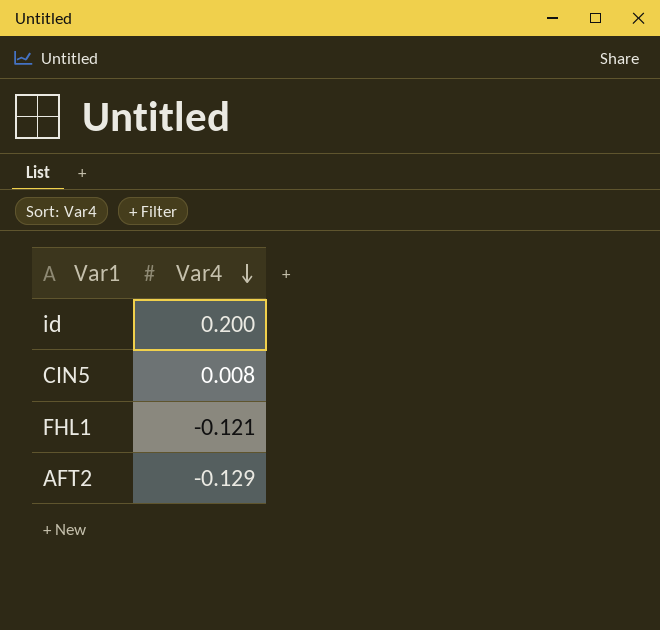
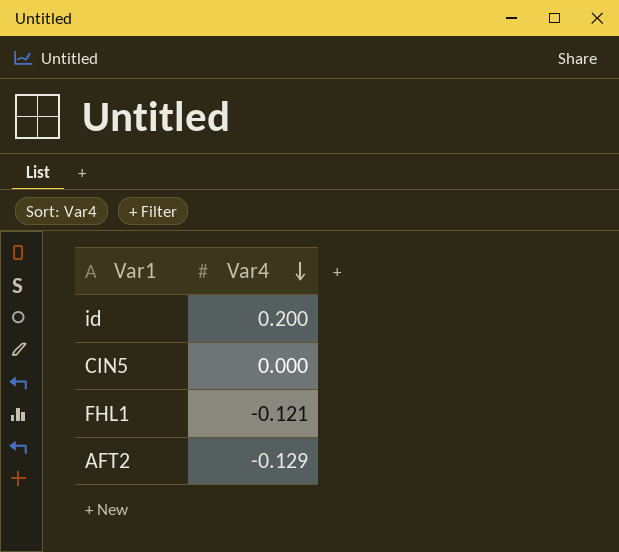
CIN5 | Var4: 0.008 -> 0.000

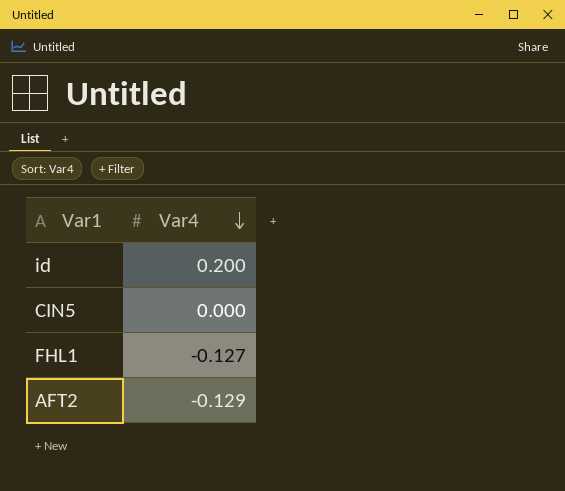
FHL1 | Var4: -0.121 -> -0.127

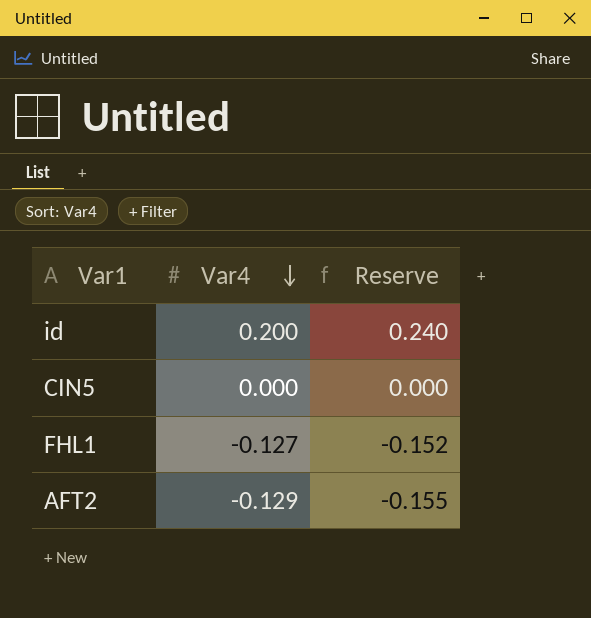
column Reserve | formula: none -> [Var4] * 1.2

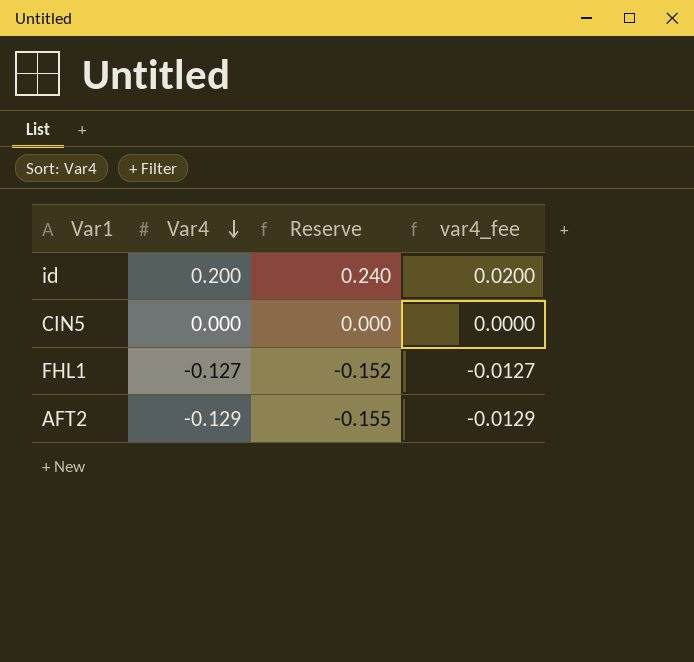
column var4_fee | formula: none -> [Var4] * 0.1

